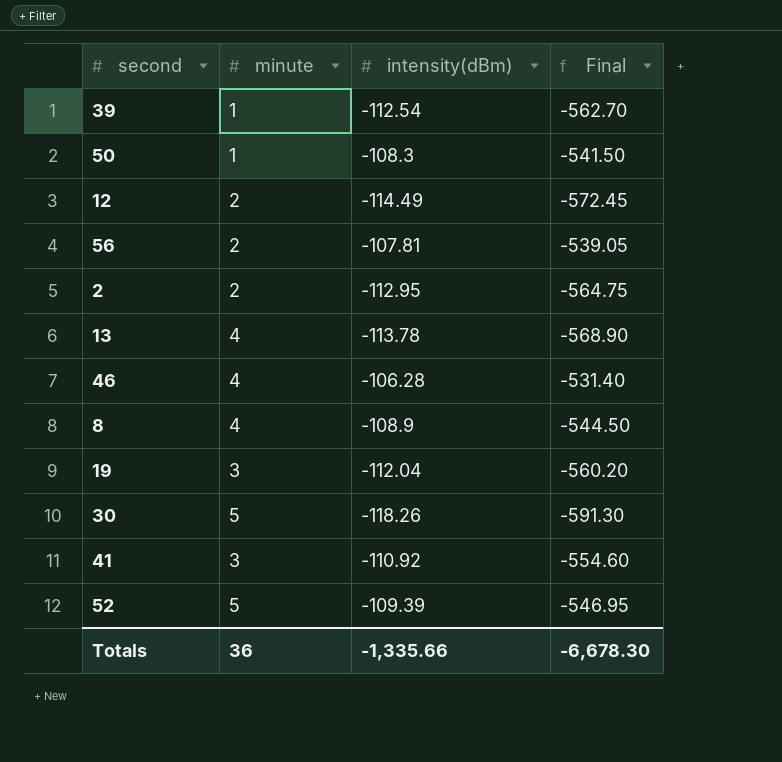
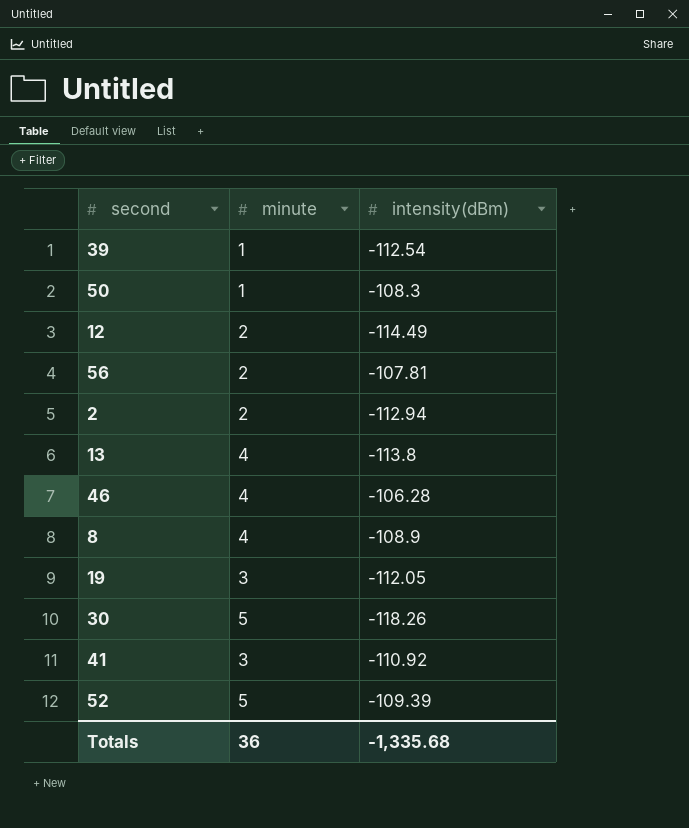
column Final | formula: [intensity(dBm)] * 5 -> none
2 | intensity(dBm): -112.95 -> -112.94
13 | intensity(dBm): -113.78 -> -113.8
19 | intensity(dBm): -112.04 -> -112.05
Totals | intensity(dBm): -1,335.66 -> -1,335.68

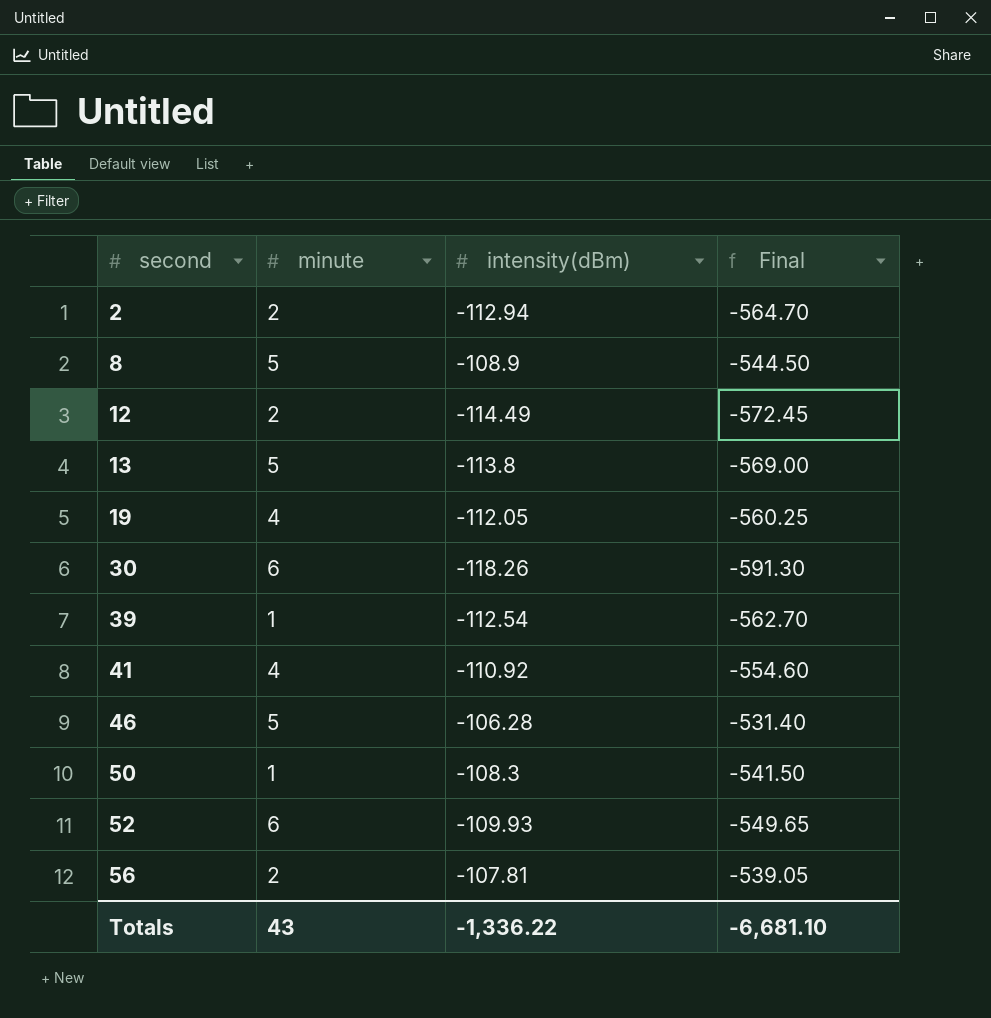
row order: none -> second ascending
column Final | formula: none -> [intensity(dBm)] * 5
8 | minute: 4 -> 5
13 | minute: 4 -> 5
19 | minute: 3 -> 4
30 | minute: 5 -> 6
41 | minute: 3 -> 4
46 | minute: 4 -> 5
52 | minute: 5 -> 6
52 | intensity(dBm): -109.39 -> -109.93
Totals | minute: 36 -> 43
Totals | intensity(dBm): -1,335.68 -> -1,336.22

